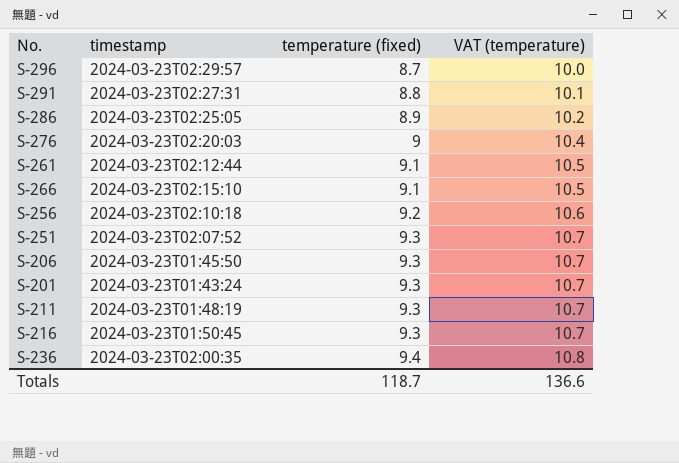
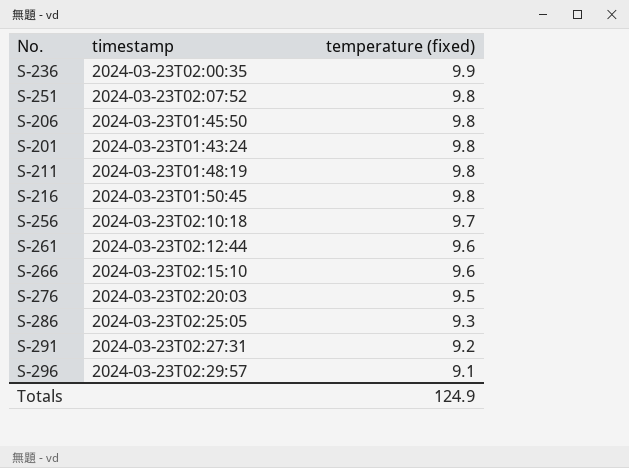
row order: temperature (fixed) ascending -> temperature (fixed) descending
column VAT (temperature) | formula: [temperature (fixed)] * 1.15 -> none
S-236 | temperature (fixed): 9.4 -> 9.9
S-251 | temperature (fixed): 9.3 -> 9.8
S-206 | temperature (fixed): 9.3 -> 9.8
S-201 | temperature (fixed): 9.3 -> 9.8
S-211 | temperature (fixed): 9.3 -> 9.8
S-216 | temperature (fixed): 9.3 -> 9.8
S-256 | temperature (fixed): 9.2 -> 9.7
S-261 | temperature (fixed): 9.1 -> 9.6
S-266 | temperature (fixed): 9.1 -> 9.6
S-276 | temperature (fixed): 9 -> 9.5
S-286 | temperature (fixed): 8.9 -> 9.3
S-291 | temperature (fixed): 8.8 -> 9.2
S-296 | temperature (fixed): 8.7 -> 9.1
Totals | temperature (fixed): 118.7 -> 124.9

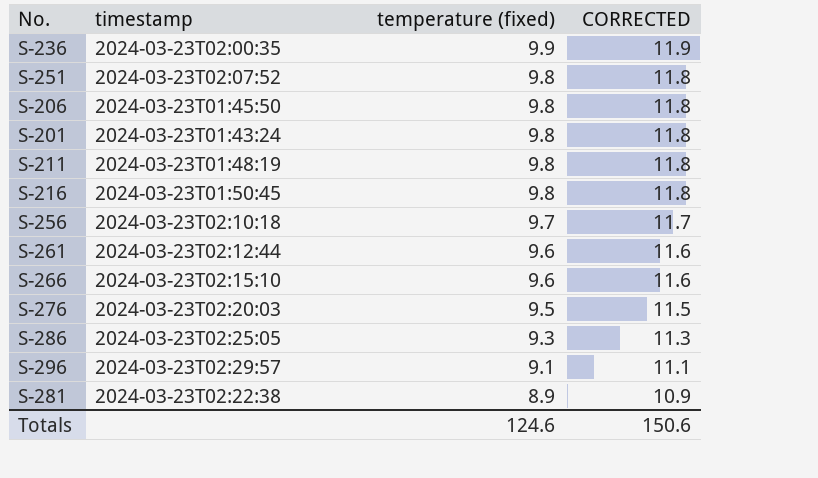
column CORRECTED | formula: none -> [temperature (fixed)] + 2
row S-291: 2024-03-23T02:27:31 | 9.2 -> none
row S-281: none -> 2024-03-23T02:22:38 | 8.9 | 10.9
Totals | temperature (fixed): 124.9 -> 124.6

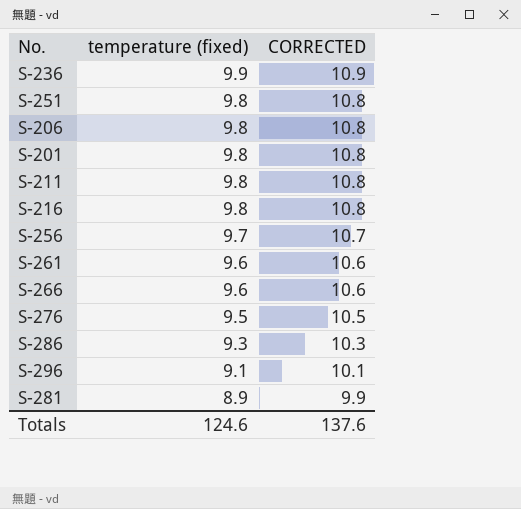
column timestamp | position: 2 -> none
column CORRECTED | formula: [temperature (fixed)] + 2 -> [temperature (fixed)] + 1
Totals | CORRECTED: 150.6 -> 137.6

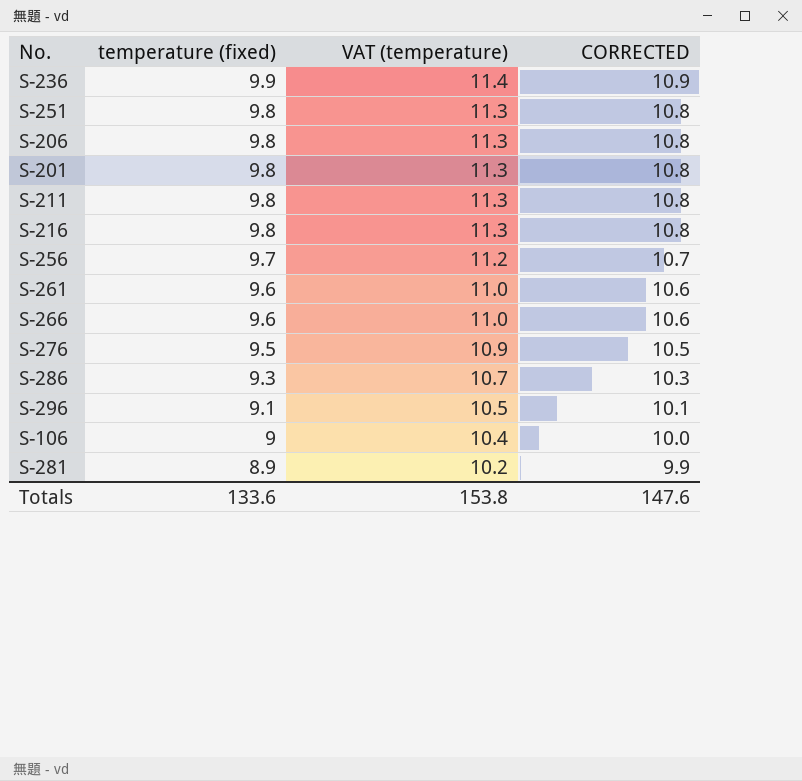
column VAT (temperature) | formula: none -> [temperature (fixed)] * 1.15
row S-106: none -> 9 | 10.4 | 10.0
Totals | temperature (fixed): 124.6 -> 133.6
Totals | CORRECTED: 137.6 -> 147.6

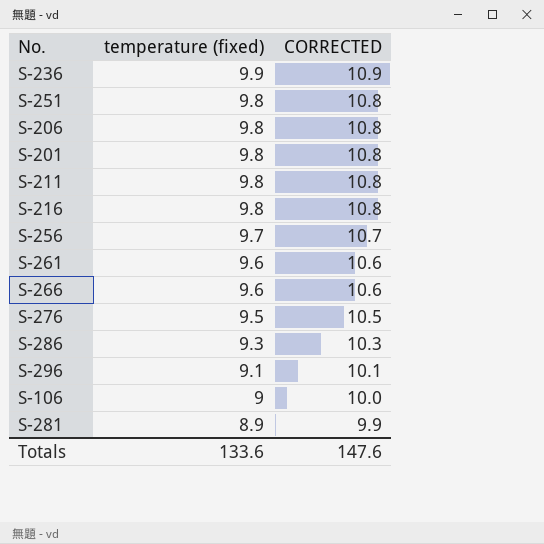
column VAT (temperature) | formula: [temperature (fixed)] * 1.15 -> none

